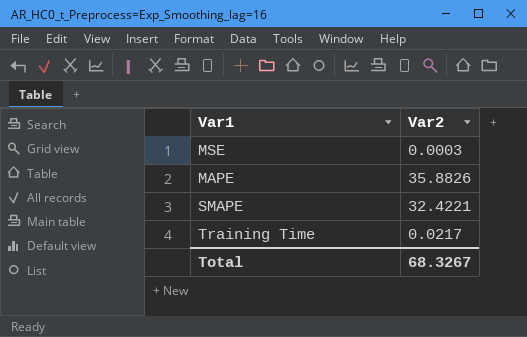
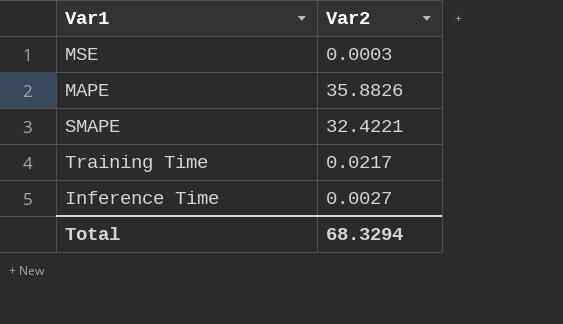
row Inference Time: none -> 0.0027
Total | Var2: 68.3267 -> 68.3294

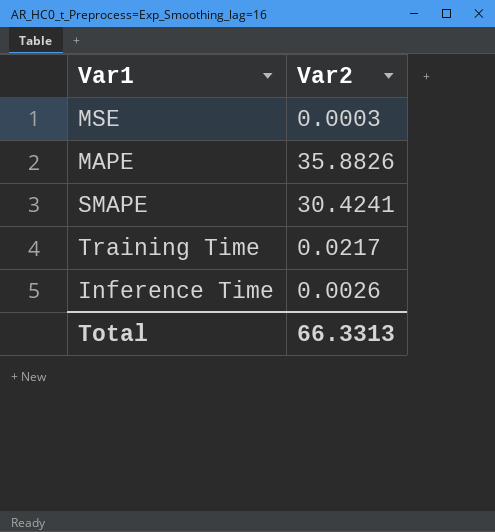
SMAPE | Var2: 32.4221 -> 30.4241
Inference Time | Var2: 0.0027 -> 0.0026
Total | Var2: 68.3294 -> 66.3313

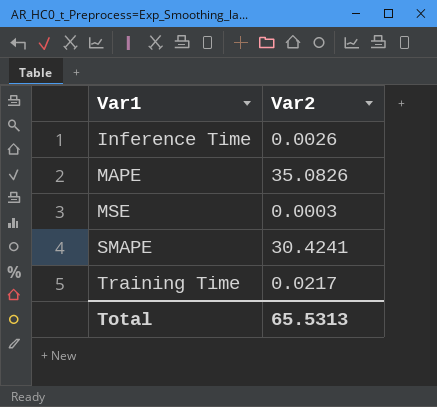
row order: none -> Var1 ascending
MAPE | Var2: 35.8826 -> 35.0826
Total | Var2: 66.3313 -> 65.5313

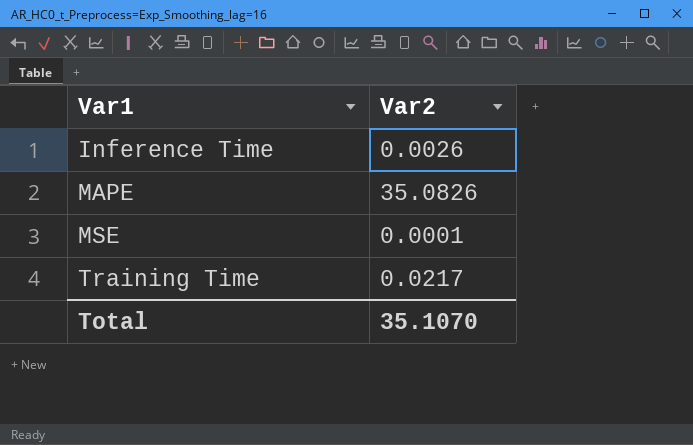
row SMAPE: 30.4241 -> none
MSE | Var2: 0.0003 -> 0.0001
Total | Var2: 65.5313 -> 35.1070

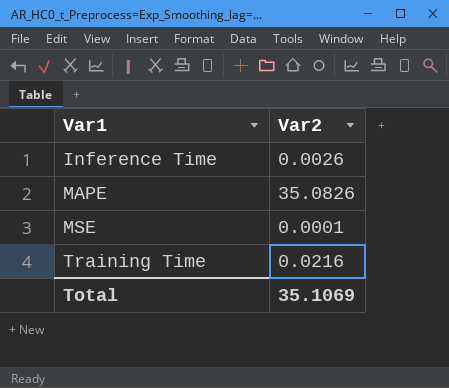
Training Time | Var2: 0.0217 -> 0.0216
Total | Var2: 35.1070 -> 35.1069

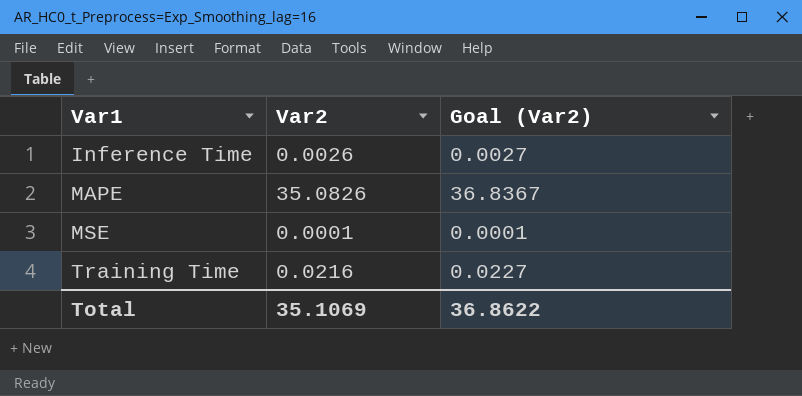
column Goal (Var2) | formula: none -> [Var2] * 1.05

